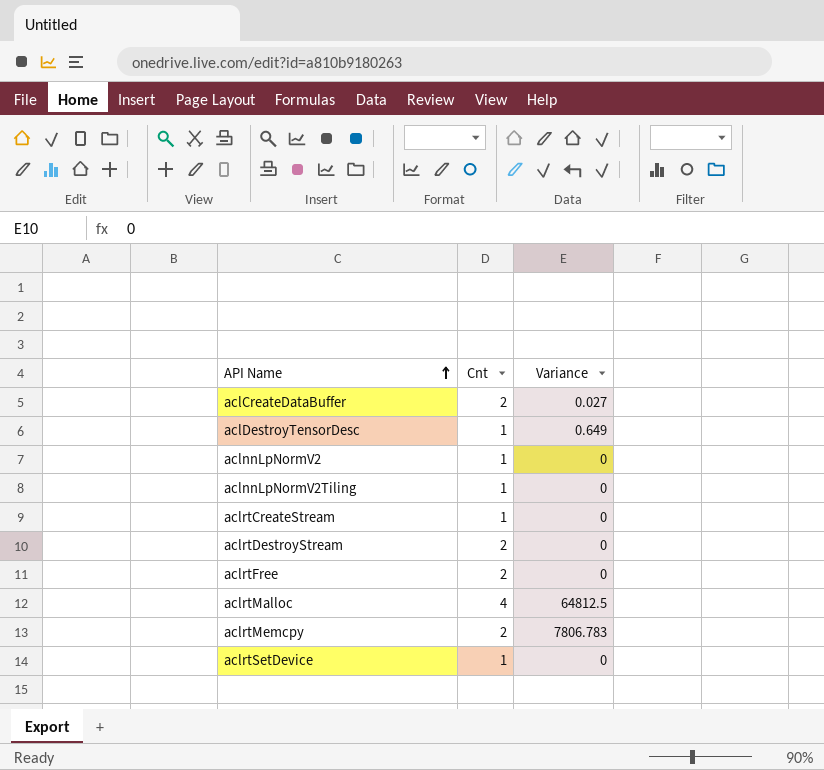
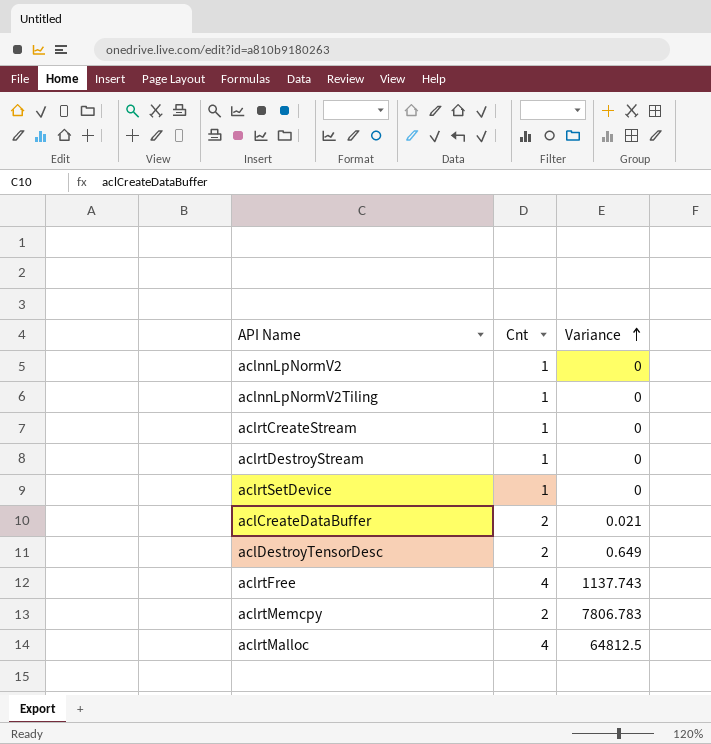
row order: API Name ascending -> Variance ascending
aclrtDestroyStream | Cnt: 2 -> 1
aclCreateDataBuffer | Variance: 0.027 -> 0.021
aclDestroyTensorDesc | Cnt: 1 -> 2
aclrtFree | Cnt: 2 -> 4
aclrtFree | Variance: 0 -> 1137.743

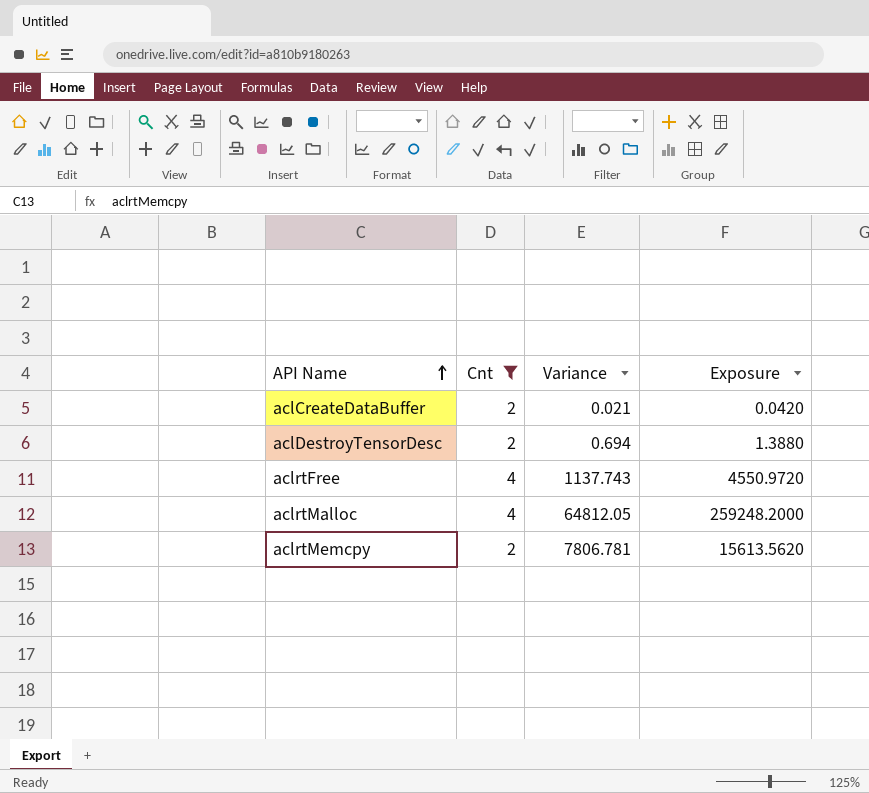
filter: none -> Cnt != 1
row order: Variance ascending -> API Name ascending
column Exposure | formula: none -> [Cnt] * [Variance]
aclDestroyTensorDesc | Variance: 0.649 -> 0.694
aclrtMalloc | Variance: 64812.5 -> 64812.05
aclrtMemcpy | Variance: 7806.783 -> 7806.781

